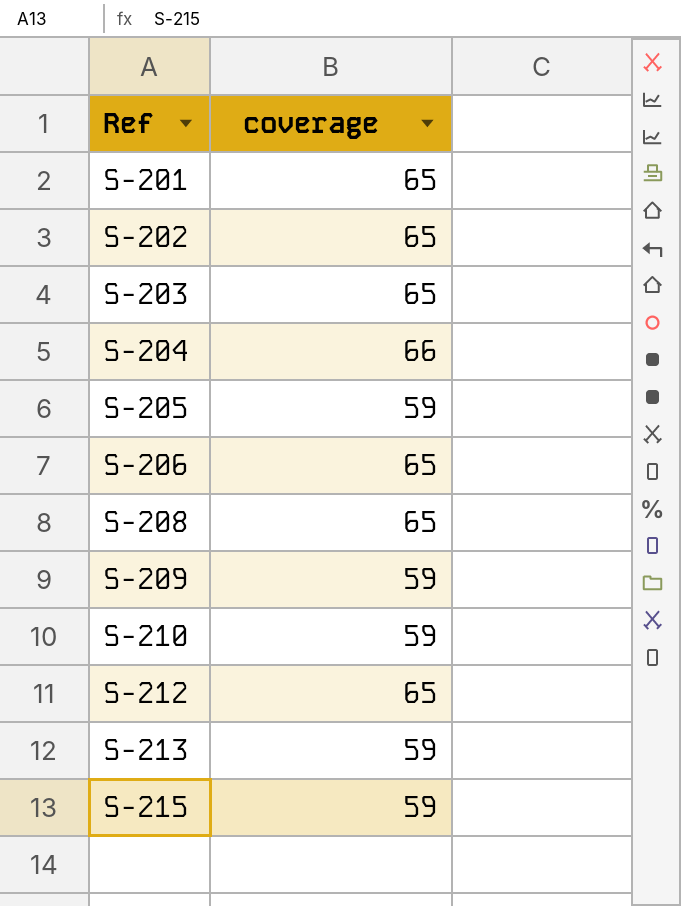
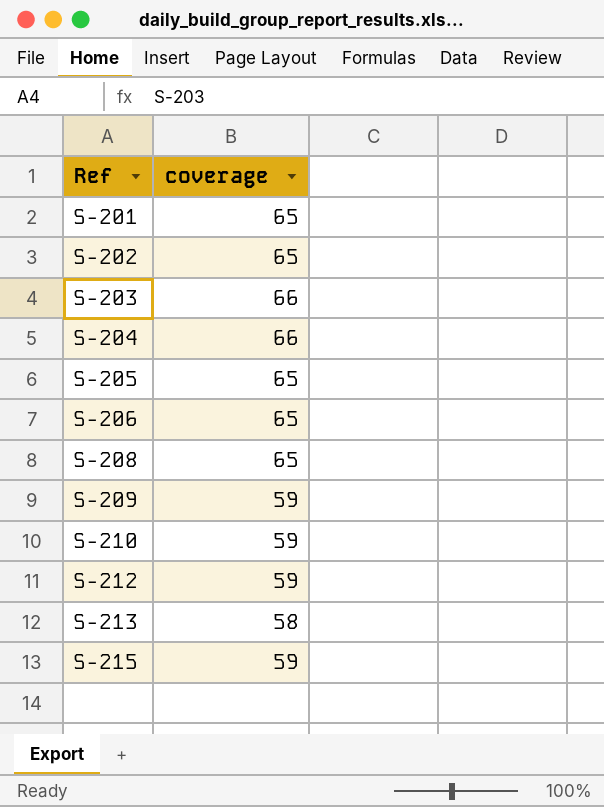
S-203 | coverage: 65 -> 66
S-205 | coverage: 59 -> 65
S-212 | coverage: 65 -> 59
S-213 | coverage: 59 -> 58

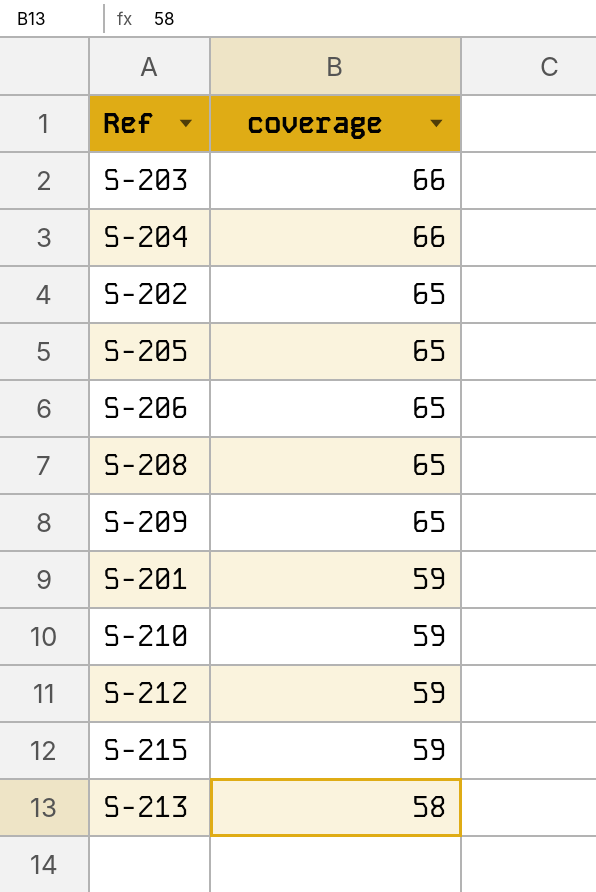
row order: Ref ascending -> coverage descending
S-209 | coverage: 59 -> 65
S-201 | coverage: 65 -> 59

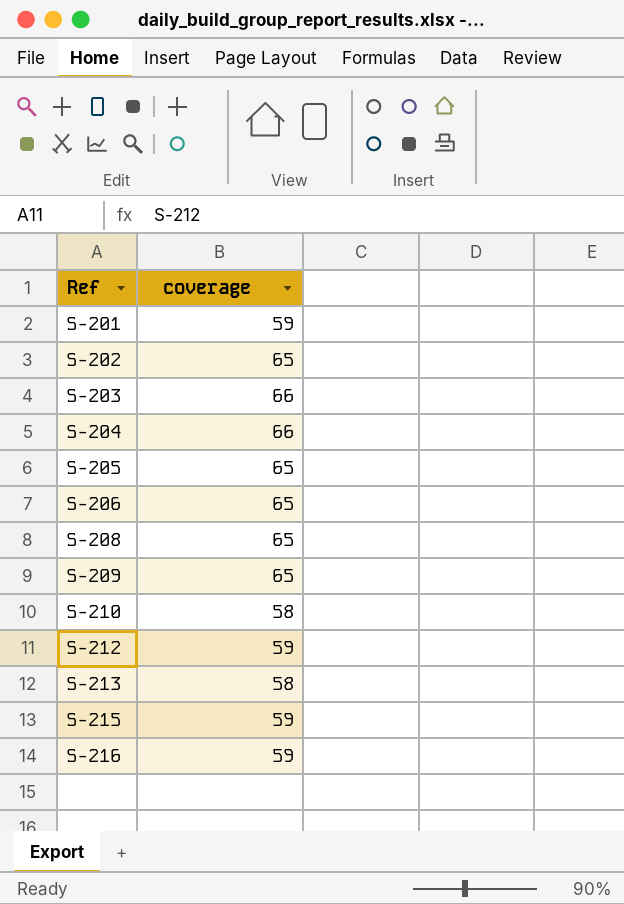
row order: coverage descending -> Ref ascending
S-210 | coverage: 59 -> 58
row S-216: none -> 59

